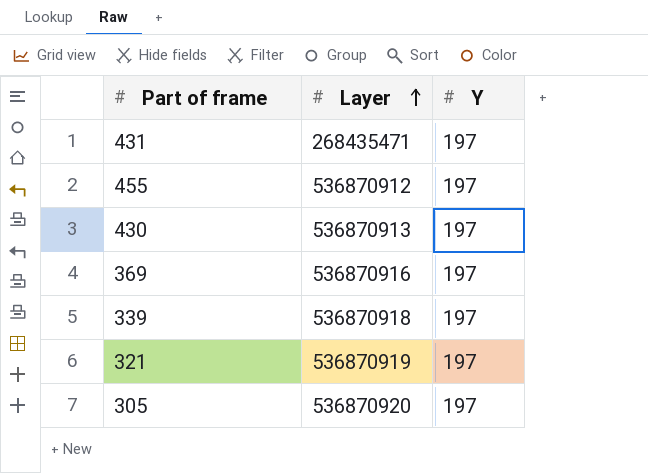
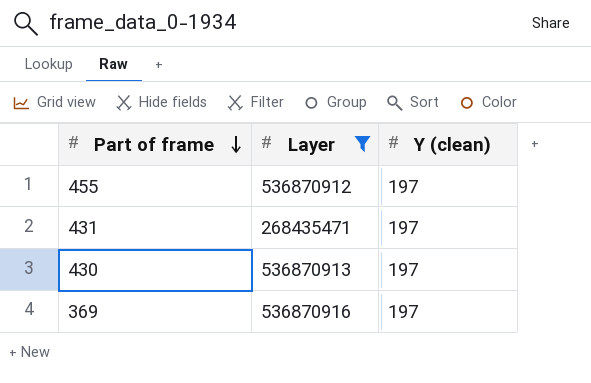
filter: none -> Layer <= 536870916
row order: Layer ascending -> Part of frame descending
column name: Y -> Y (clean)

